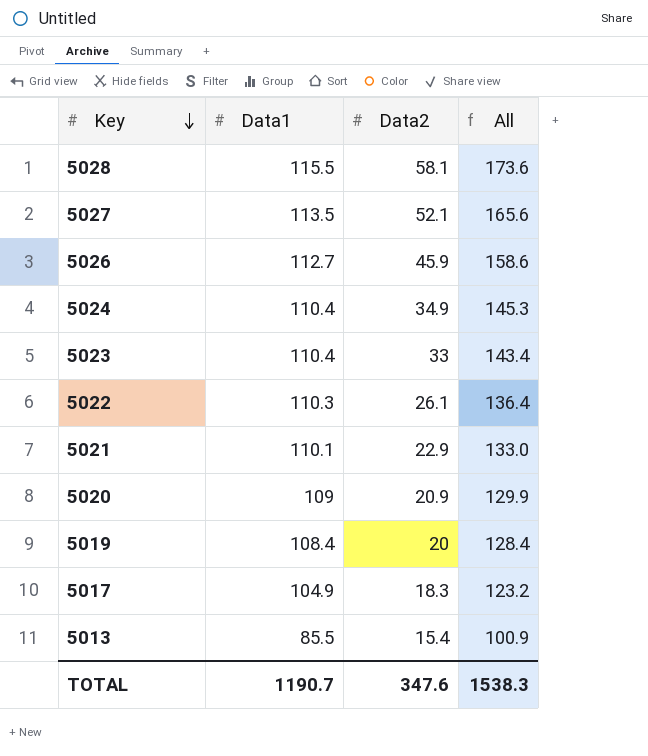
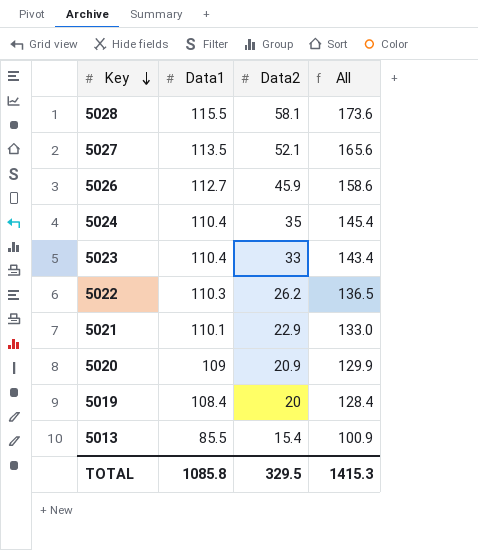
row 5017: 104.9 | 18.3 | 123.2 -> none
5024 | Data2: 34.9 -> 35
5024 | All: 145.3 -> 145.4
5022 | Data2: 26.1 -> 26.2
5022 | All: 136.4 -> 136.5
TOTAL | Data1: 1190.7 -> 1085.8
TOTAL | Data2: 347.6 -> 329.5
TOTAL | All: 1538.3 -> 1415.3

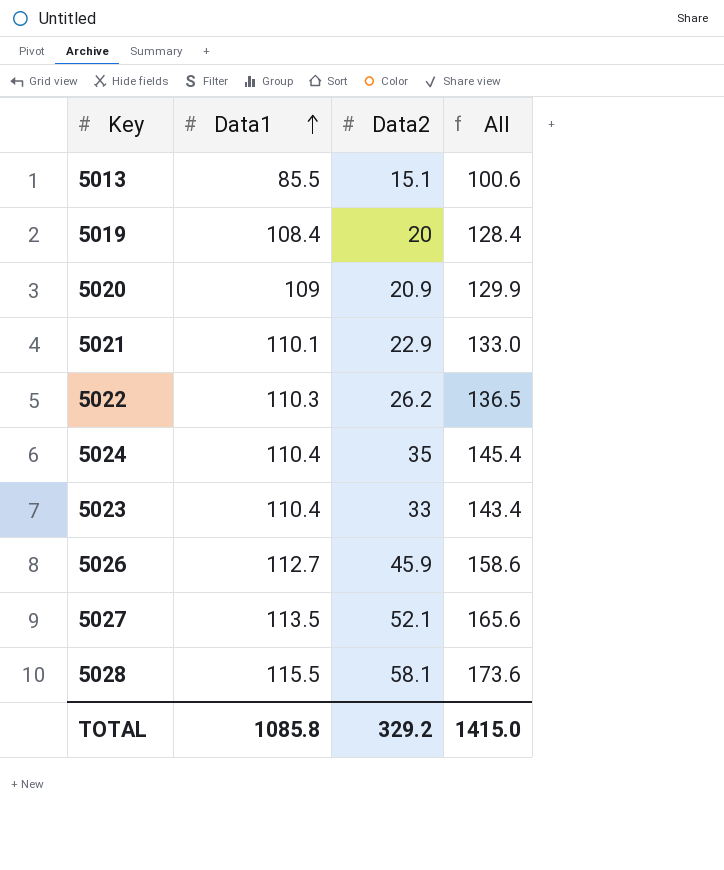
row order: Key descending -> Data1 ascending
5013 | Data2: 15.4 -> 15.1
5013 | All: 100.9 -> 100.6
TOTAL | Data2: 329.5 -> 329.2
TOTAL | All: 1415.3 -> 1415.0

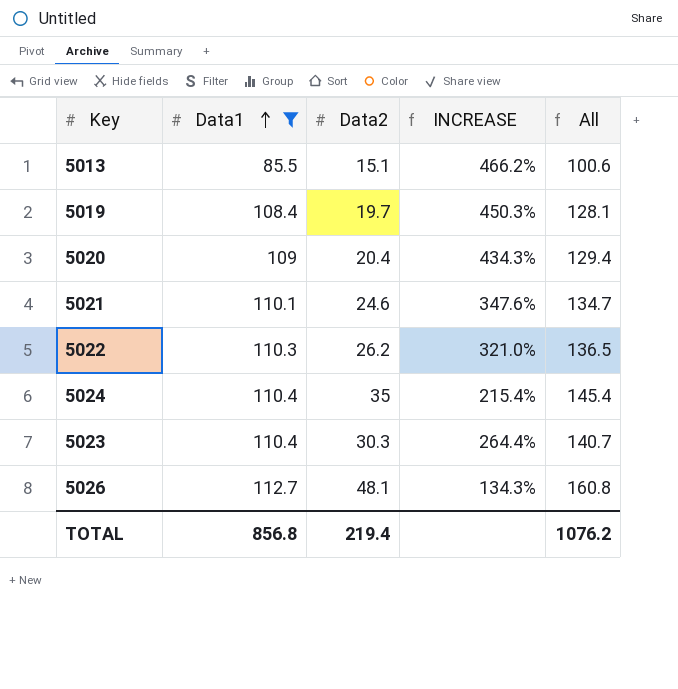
filter: none -> Data1 <= 112.7
column INCREASE | formula: none -> ([Data1] - [Data2]) / [Data2]
5019 | Data2: 20 -> 19.7
5019 | All: 128.4 -> 128.1
5020 | Data2: 20.9 -> 20.4
5020 | All: 129.9 -> 129.4
5021 | Data2: 22.9 -> 24.6
5021 | All: 133.0 -> 134.7
5023 | Data2: 33 -> 30.3
5023 | All: 143.4 -> 140.7
5026 | Data2: 45.9 -> 48.1
5026 | All: 158.6 -> 160.8
TOTAL | Data1: 1085.8 -> 856.8
TOTAL | Data2: 329.2 -> 219.4
TOTAL | All: 1415.0 -> 1076.2

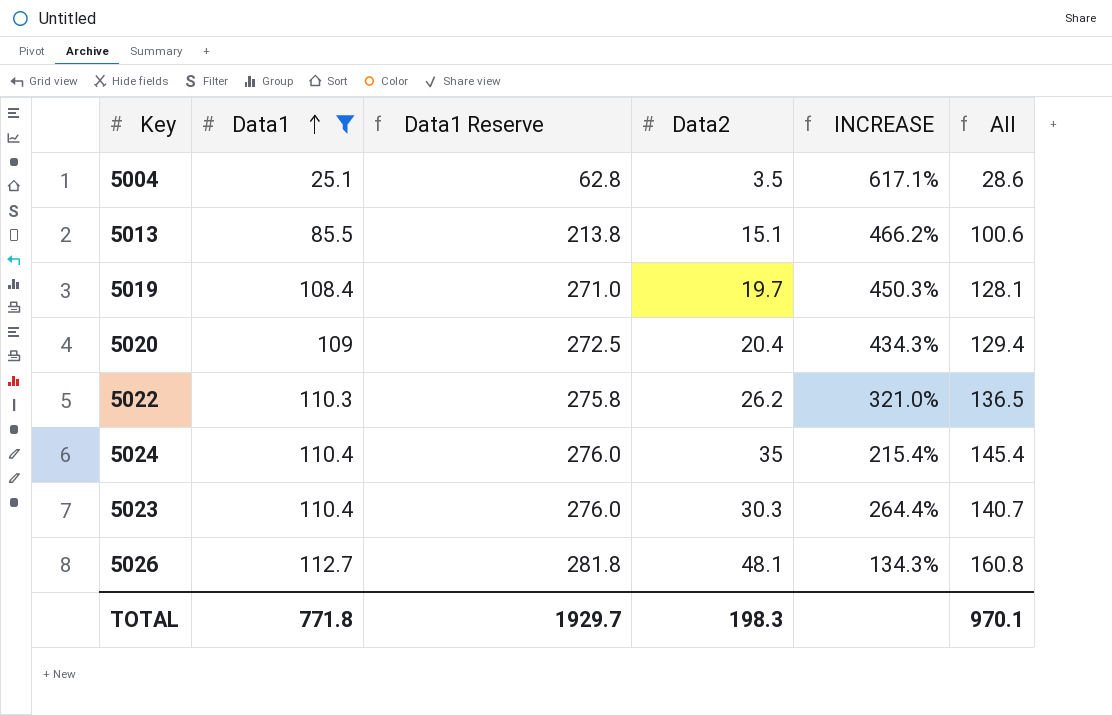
column Data1 Reserve | formula: none -> [Data1] * 2.5
row 5021: 110.1 | 24.6 | 347.6% | 134.7 -> none
row 5004: none -> 25.1 | 62.8 | 3.5 | 617.1% | 28.6
TOTAL | Data1: 856.8 -> 771.8
TOTAL | Data2: 219.4 -> 198.3
TOTAL | All: 1076.2 -> 970.1

